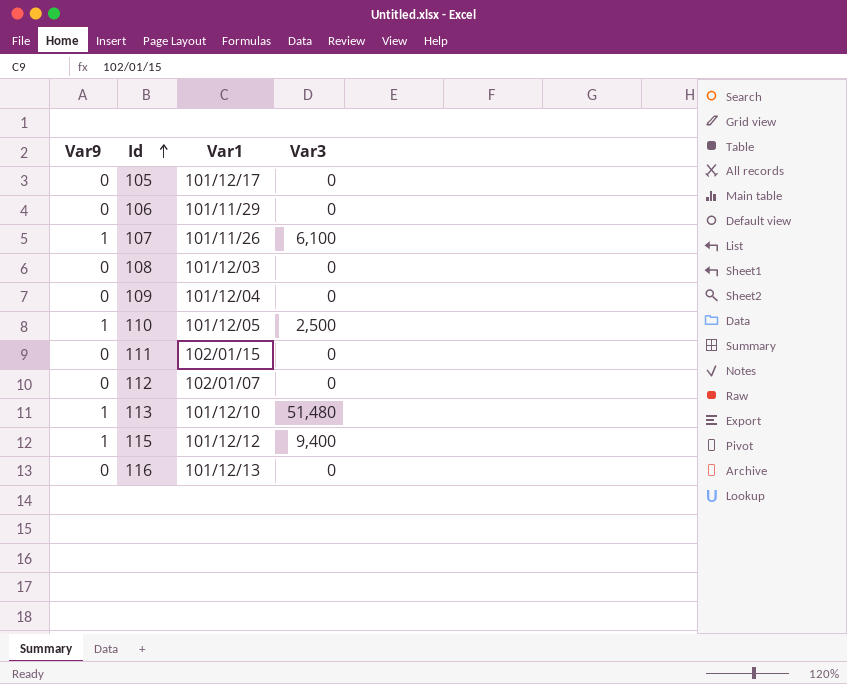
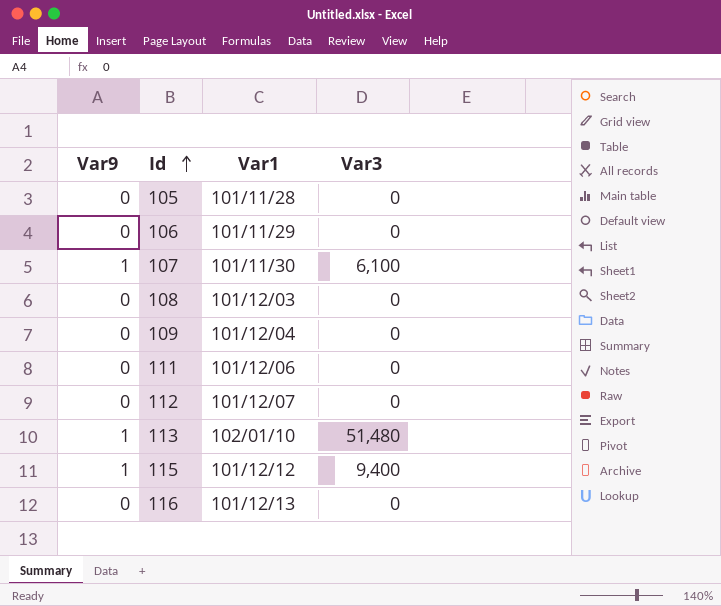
row 110: 1 | 101/12/05 | 2,500 -> none
105 | Var1: 101/12/17 -> 101/11/28
107 | Var1: 101/11/26 -> 101/11/30
111 | Var1: 102/01/15 -> 101/12/06
112 | Var1: 102/01/07 -> 101/12/07
113 | Var1: 101/12/10 -> 102/01/10

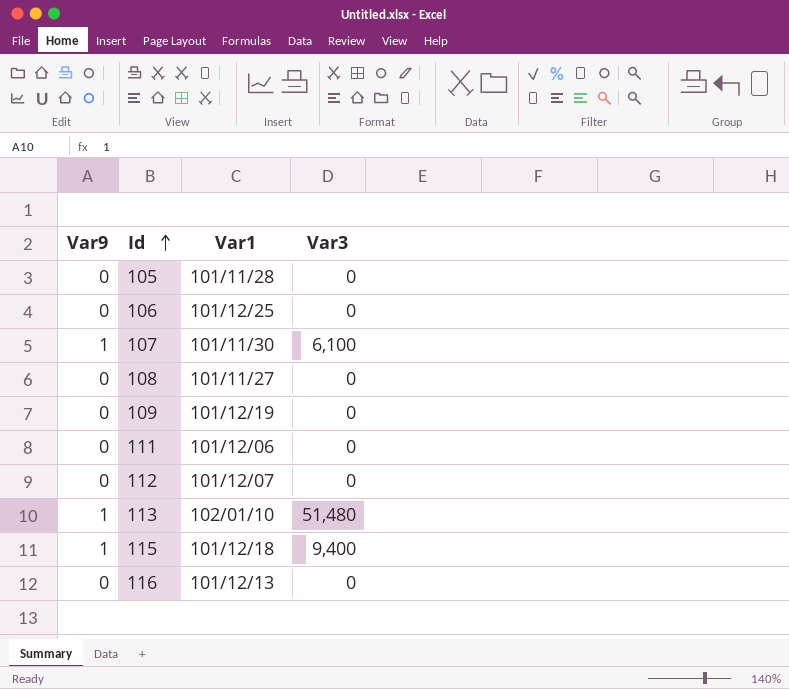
106 | Var1: 101/11/29 -> 101/12/25
108 | Var1: 101/12/03 -> 101/11/27
109 | Var1: 101/12/04 -> 101/12/19
115 | Var1: 101/12/12 -> 101/12/18

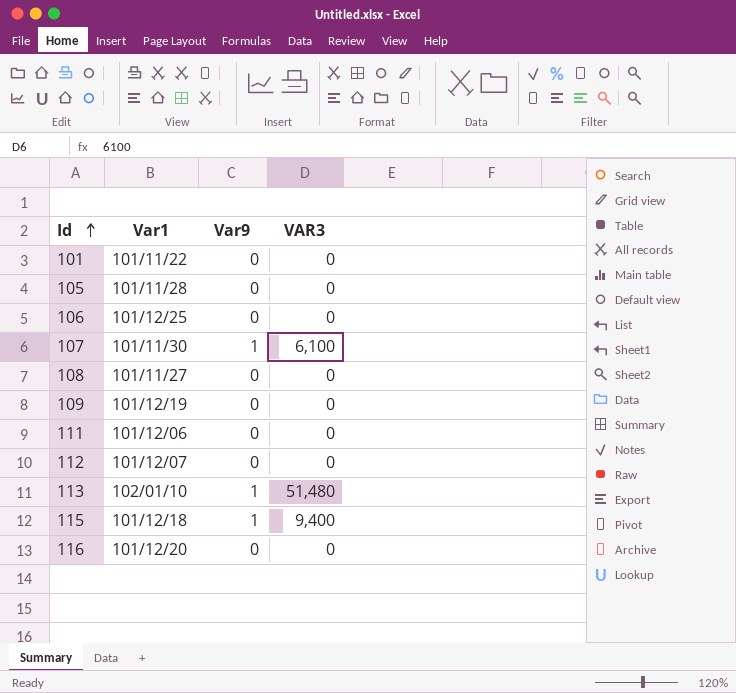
column Var9 | position: 1 -> 3
column name: Var3 -> VAR3
row 101: none -> 101/11/22 | 0 | 0
116 | Var1: 101/12/13 -> 101/12/20

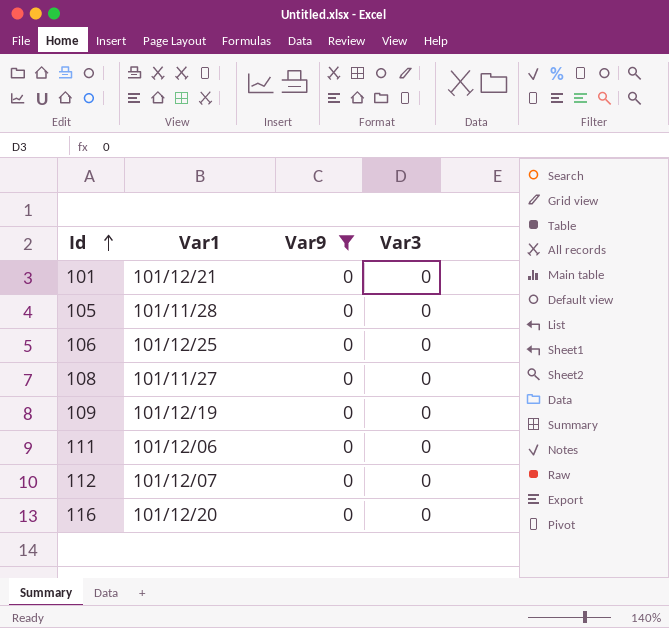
filter: none -> Var9 = 0
column name: VAR3 -> Var3
101 | Var1: 101/11/22 -> 101/12/21

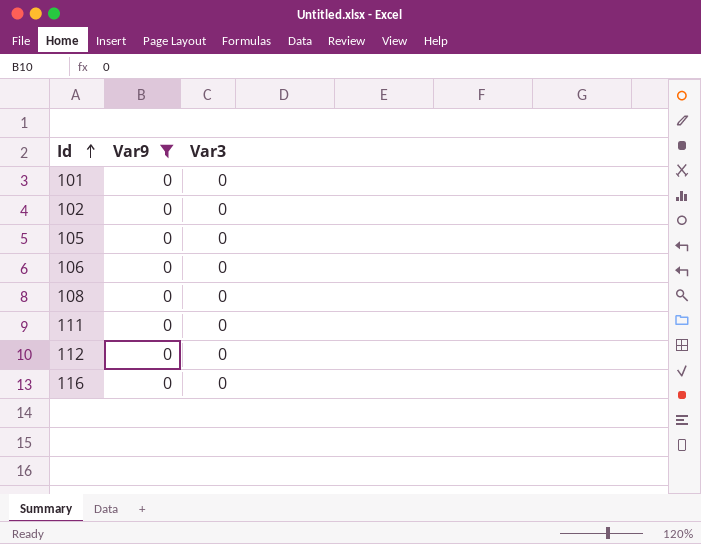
column Var1 | position: 2 -> none
row 109: 101/12/19 | 0 | 0 -> none
row 102: none -> 0 | 0

